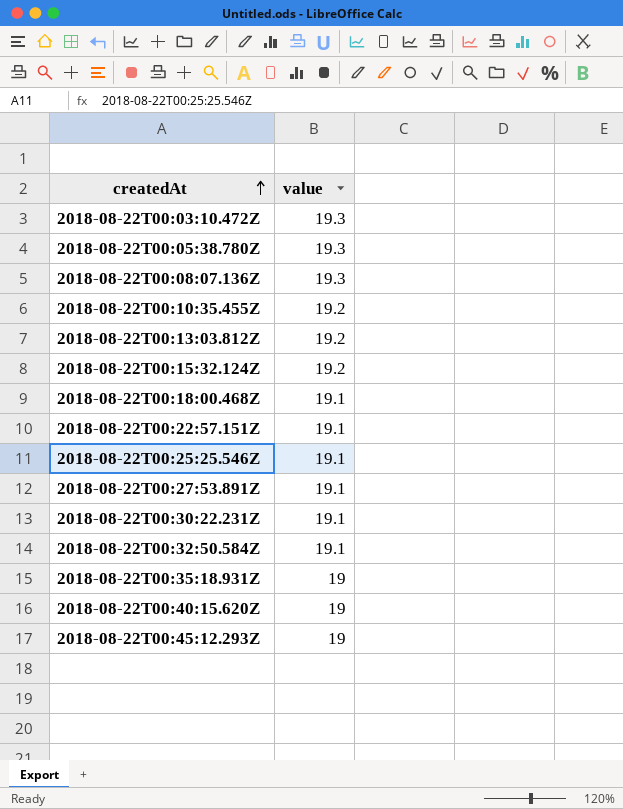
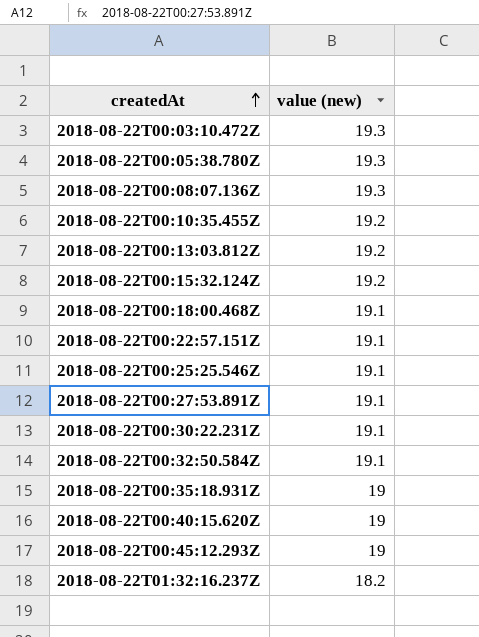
column name: value -> value (new)
row 2018-08-22T01:32:16.237Z: none -> 18.2

